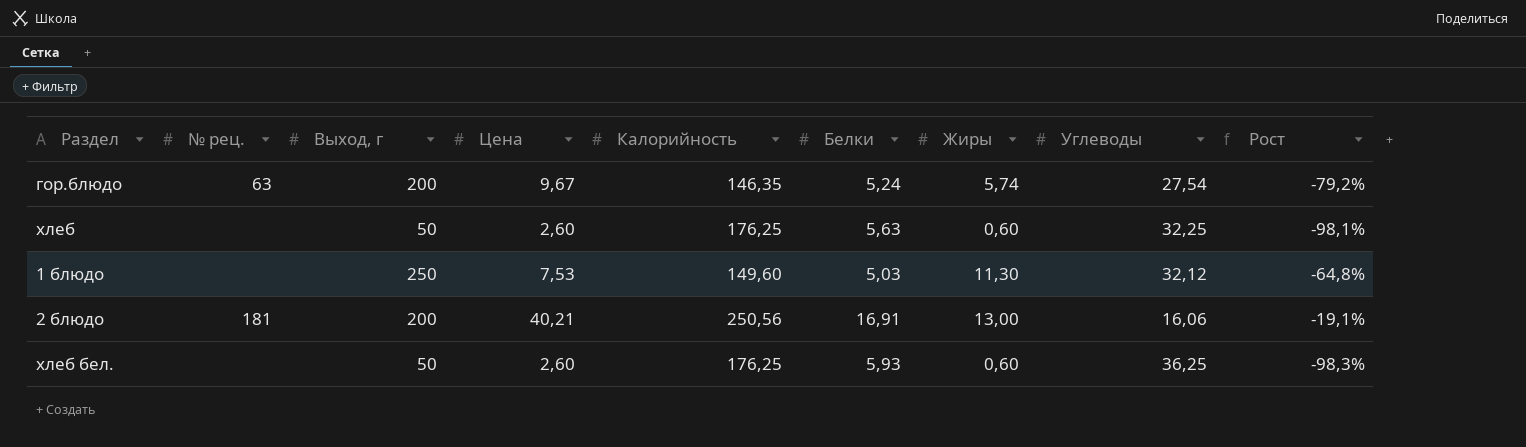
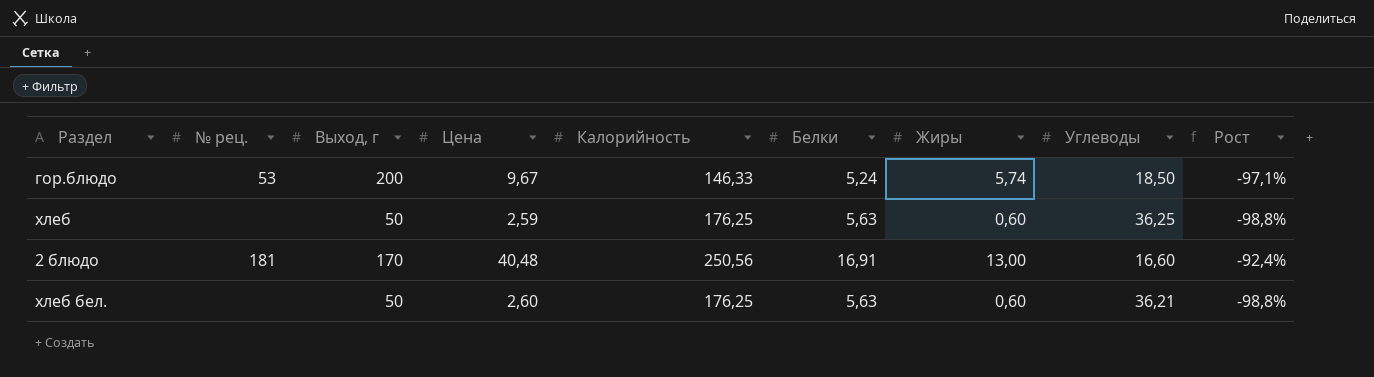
column Рост | formula: ([Жиры] - [Углеводы]) / [Углеводы] -> ([Жиры] - [Выход, г]) / [Выход, г]
row 1 блюдо: none | 250 | 7,53 | 149,60 | 5,03 | 11,30 | 32,12 | -64,8% -> none
гор.блюдо | № рец.: 63 -> 53
гор.блюдо | Калорийность: 146,35 -> 146,33
гор.блюдо | Углеводы: 27,54 -> 18,50
хлеб | Цена: 2,60 -> 2,59
хлеб | Углеводы: 32,25 -> 36,25
2 блюдо | Выход, г: 200 -> 170
2 блюдо | Цена: 40,21 -> 40,48
2 блюдо | Углеводы: 16,06 -> 16,60
хлеб бел. | Белки: 5,93 -> 5,63
хлеб бел. | Углеводы: 36,25 -> 36,21

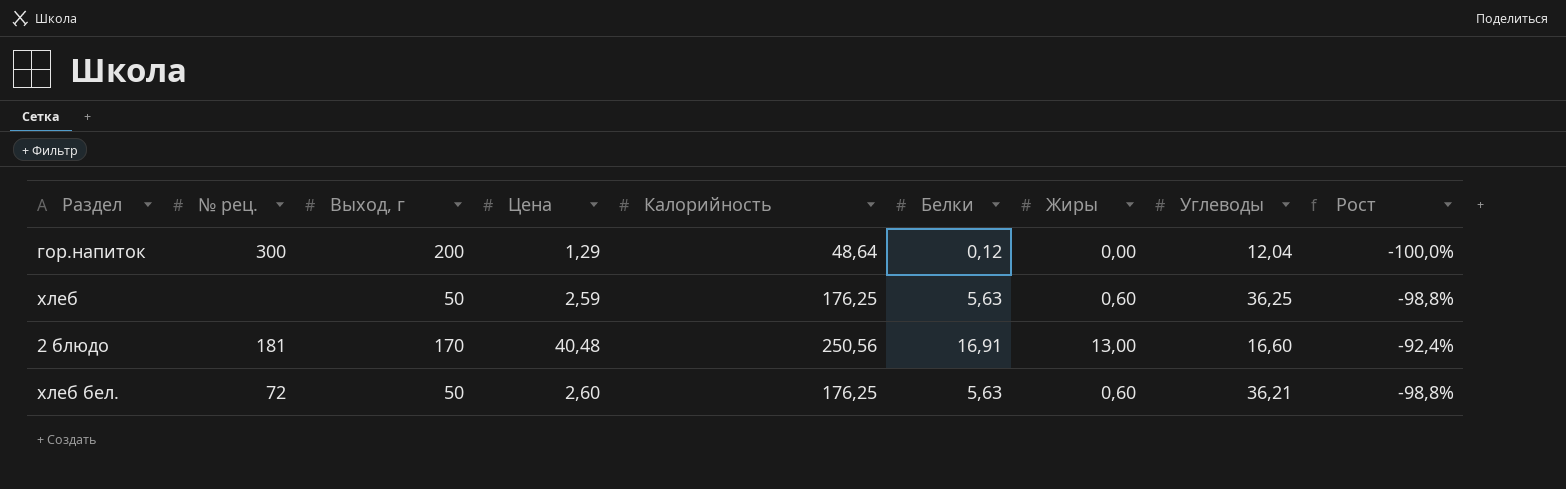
row гор.блюдо: 53 | 200 | 9,67 | 146,33 | 5,24 | 5,74 | 18,50 | -97,1% -> none
row гор.напиток: none -> 300 | 200 | 1,29 | 48,64 | 0,12 | 0,00 | 12,04 | -100,0%
хлеб бел. | № рец.: none -> 72

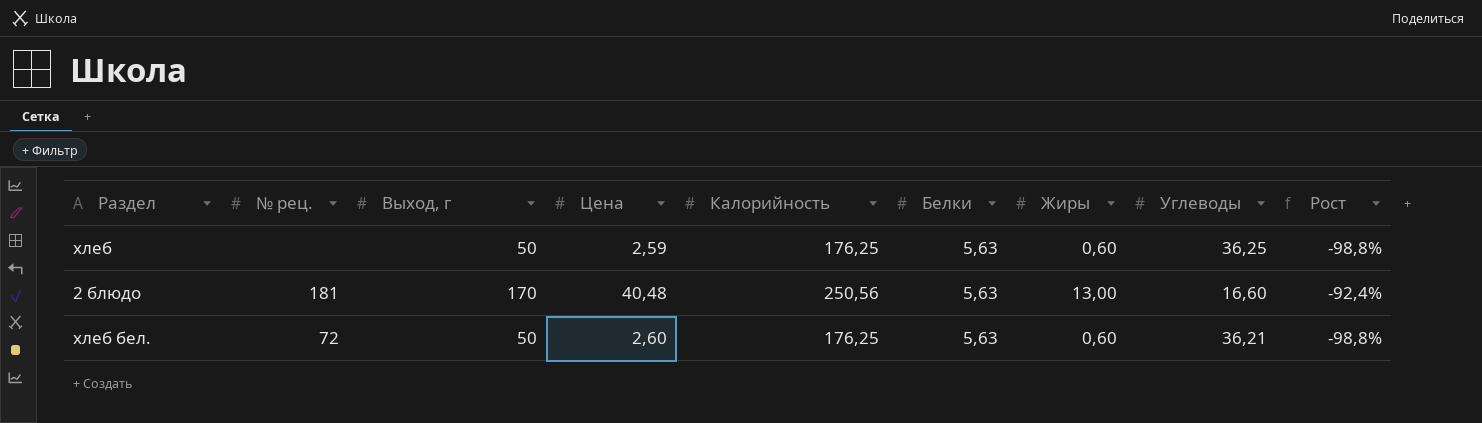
row гор.напиток: 300 | 200 | 1,29 | 48,64 | 0,12 | 0,00 | 12,04 | -100,0% -> none
2 блюдо | Белки: 16,91 -> 5,63

